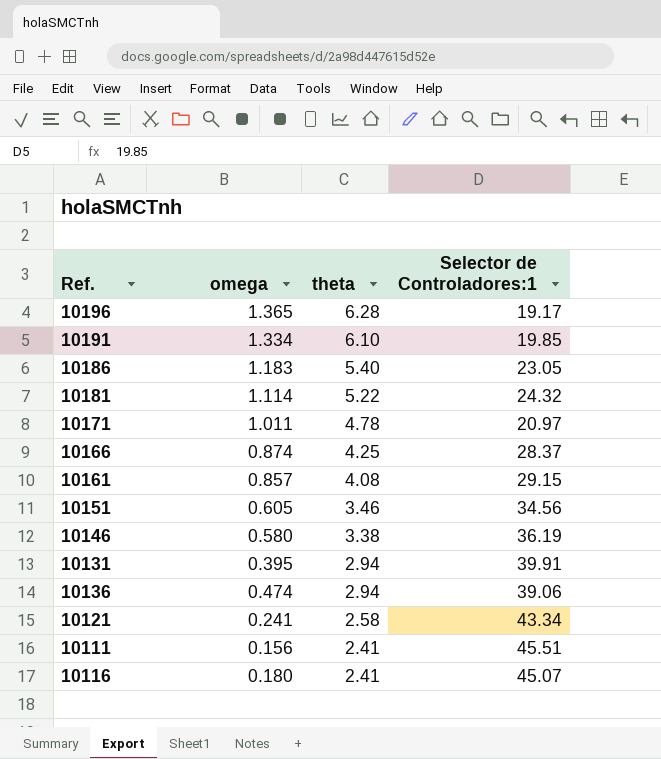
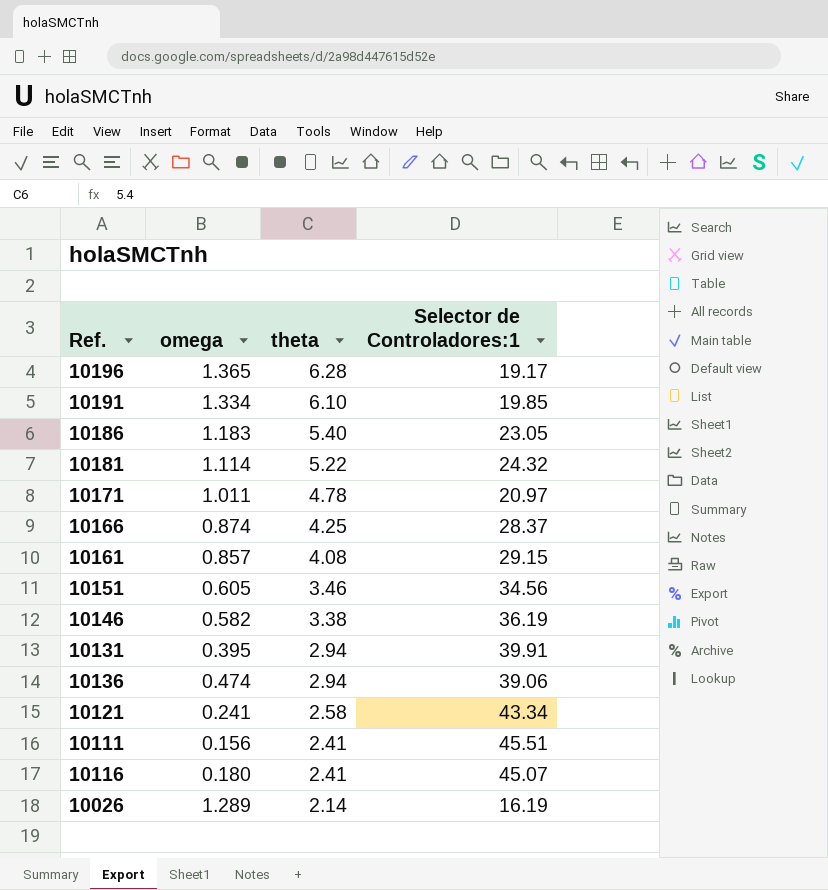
10146 | omega: 0.580 -> 0.582
row 10026: none -> 1.289 | 2.14 | 16.19

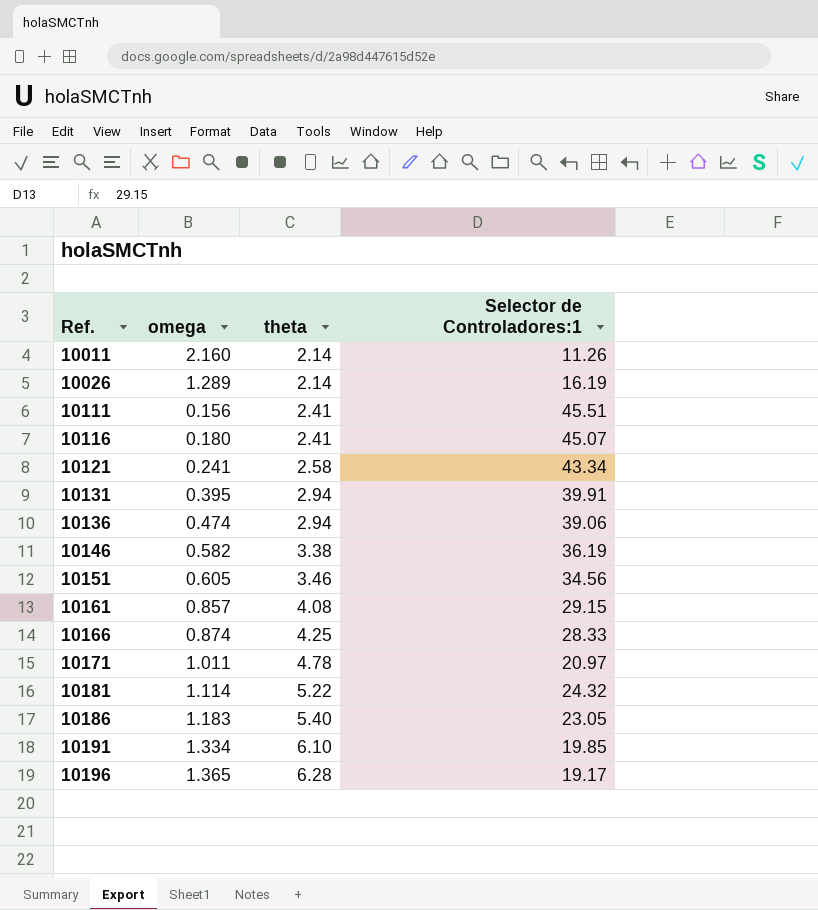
row order: theta descending -> Ref. ascending
row 10011: none -> 2.160 | 2.14 | 11.26
10166 | Selector de Controladores:1: 28.37 -> 28.33

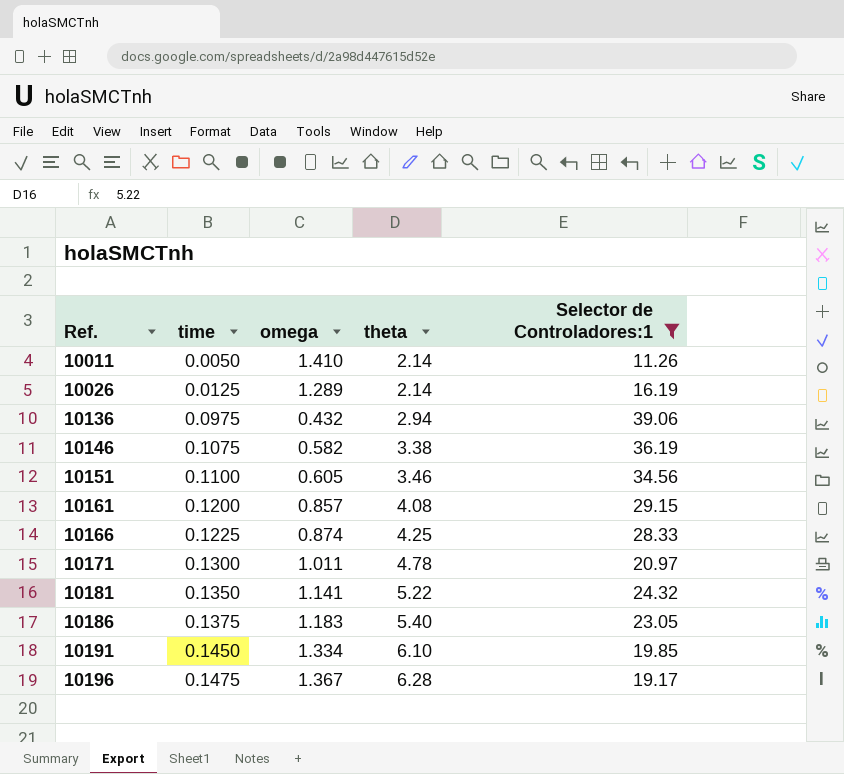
filter: none -> Selector de Controladores:1 <= 39.06
column time | position: none -> 2
10011 | omega: 2.160 -> 1.410
10136 | omega: 0.474 -> 0.432
10181 | omega: 1.114 -> 1.141
10196 | omega: 1.365 -> 1.367

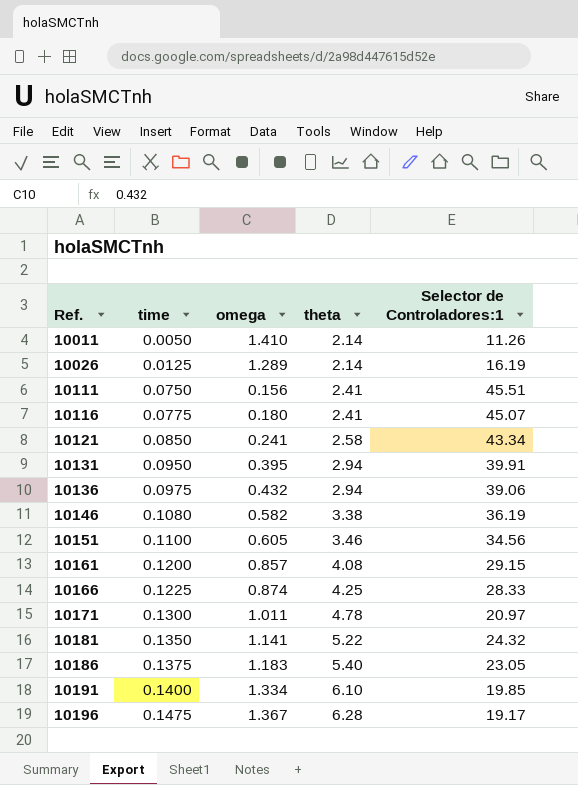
filter: Selector de Controladores:1 <= 39.06 -> none
10146 | time: 0.1075 -> 0.1080
10191 | time: 0.1450 -> 0.1400

